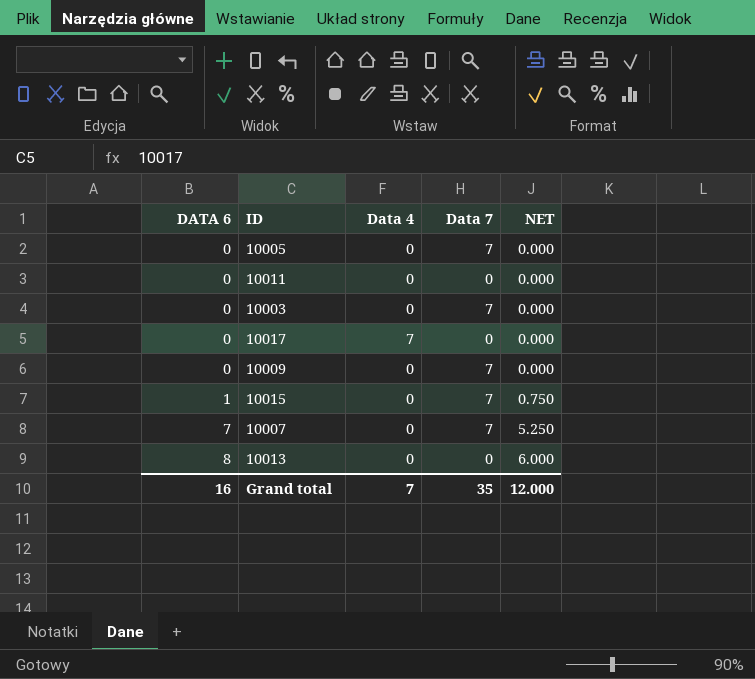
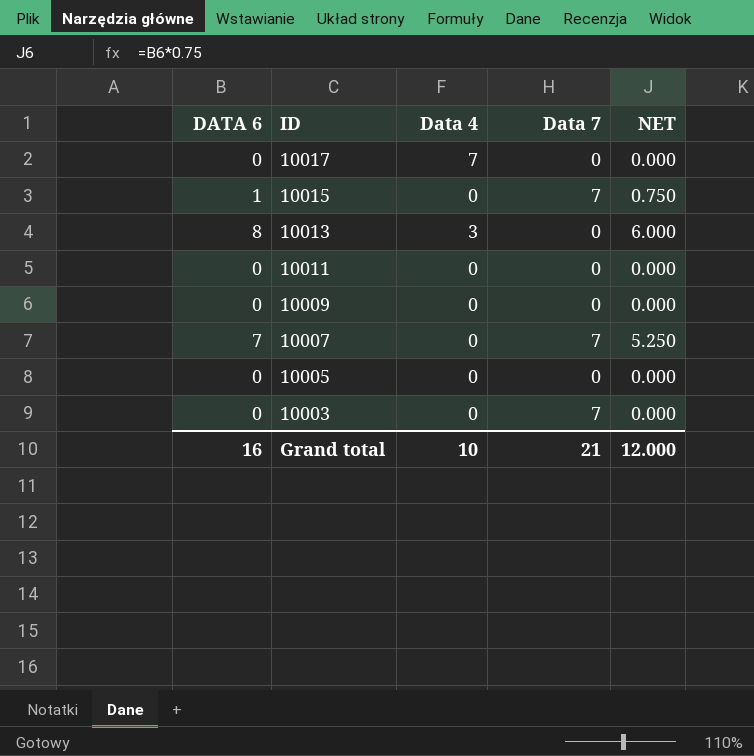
row order: DATA 6 ascending -> ID descending
10013 | Data 4: 0 -> 3
10009 | Data 7: 7 -> 0
10005 | Data 7: 7 -> 0
Grand total | Data 4: 7 -> 10
Grand total | Data 7: 35 -> 21

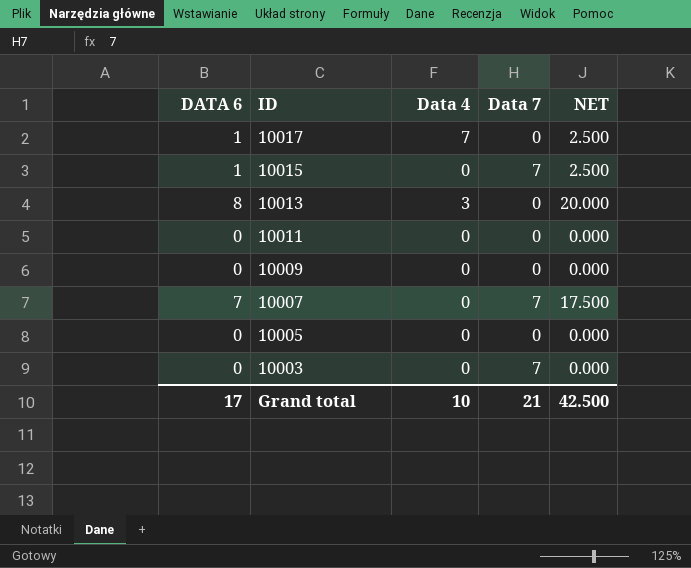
column NET | formula: [DATA 6] * 0.75 -> [DATA 6] * 2.5
10017 | DATA 6: 0 -> 1
Grand total | DATA 6: 16 -> 17
Grand total | NET: 12.000 -> 42.500

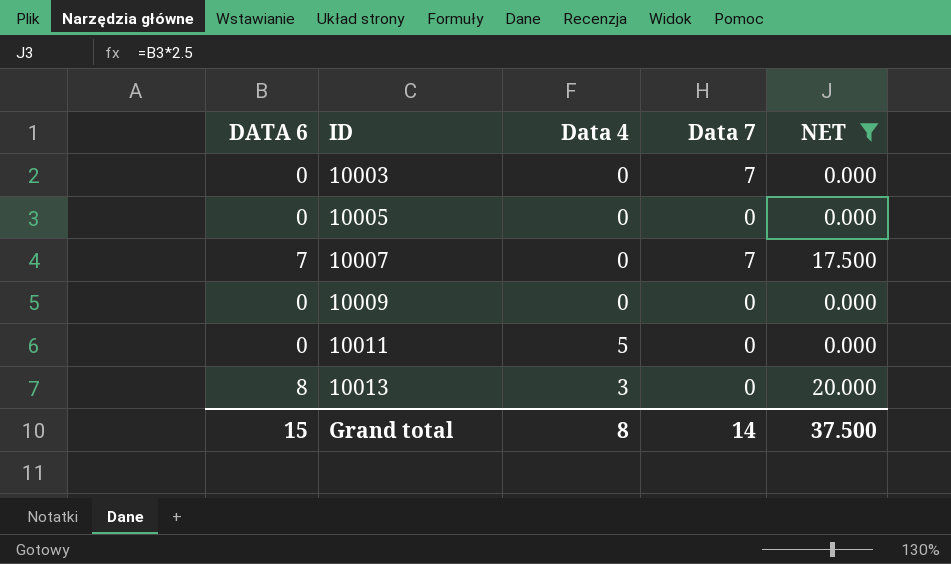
filter: none -> NET != 2.500
row order: ID descending -> ID ascending
10011 | Data 4: 0 -> 5
Grand total | DATA 6: 17 -> 15
Grand total | Data 4: 10 -> 8
Grand total | Data 7: 21 -> 14
Grand total | NET: 42.500 -> 37.500

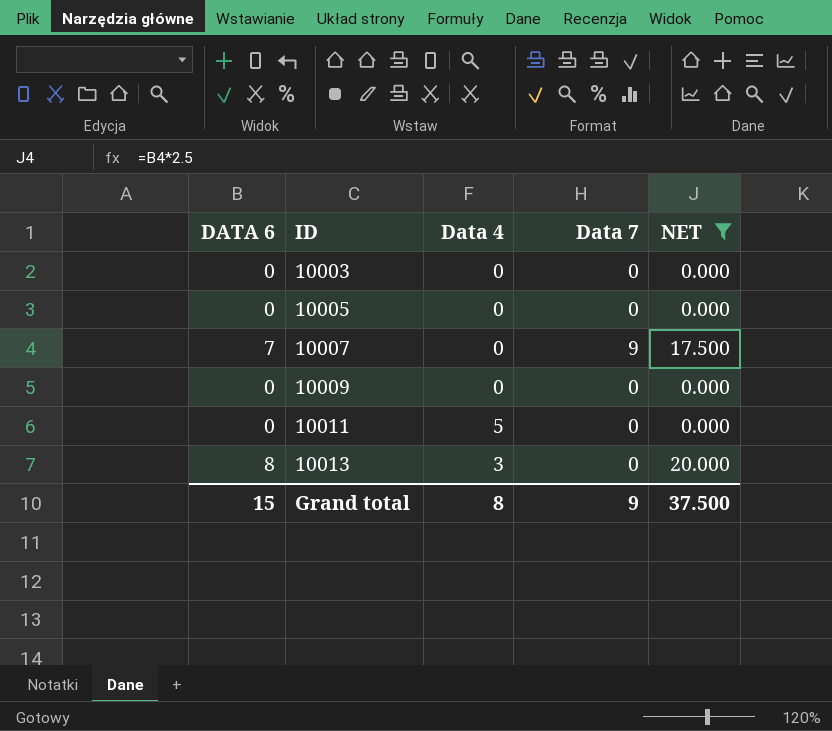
10003 | Data 7: 7 -> 0
10007 | Data 7: 7 -> 9
Grand total | Data 7: 14 -> 9

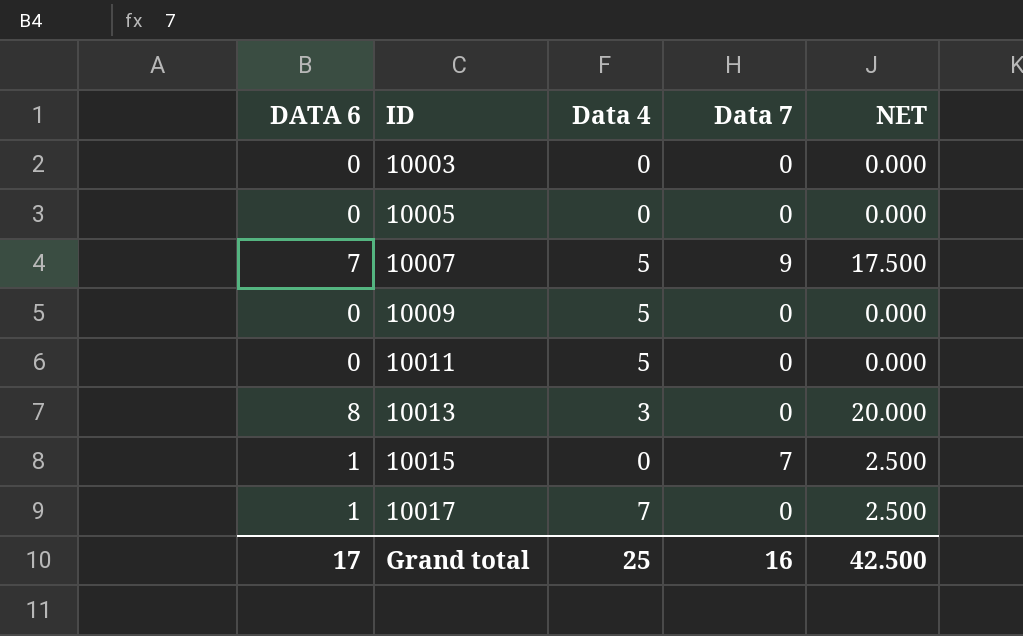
filter: NET != 2.500 -> none
10007 | Data 4: 0 -> 5
10009 | Data 4: 0 -> 5
Grand total | DATA 6: 15 -> 17
Grand total | Data 4: 8 -> 25
Grand total | Data 7: 9 -> 16
Grand total | NET: 37.500 -> 42.500

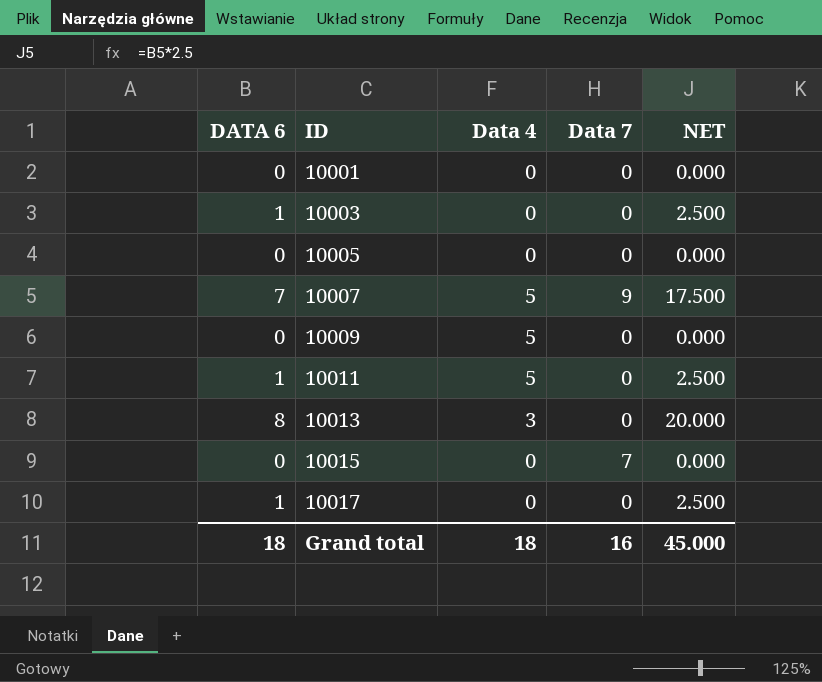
row 10001: none -> 0 | 0 | 0 | 0.000
10003 | DATA 6: 0 -> 1
10003 | NET: 0.000 -> 2.500
10011 | DATA 6: 0 -> 1
10011 | NET: 0.000 -> 2.500
10015 | DATA 6: 1 -> 0
10015 | NET: 2.500 -> 0.000
10017 | Data 4: 7 -> 0
Grand total | DATA 6: 17 -> 18
Grand total | Data 4: 25 -> 18
Grand total | NET: 42.500 -> 45.000

